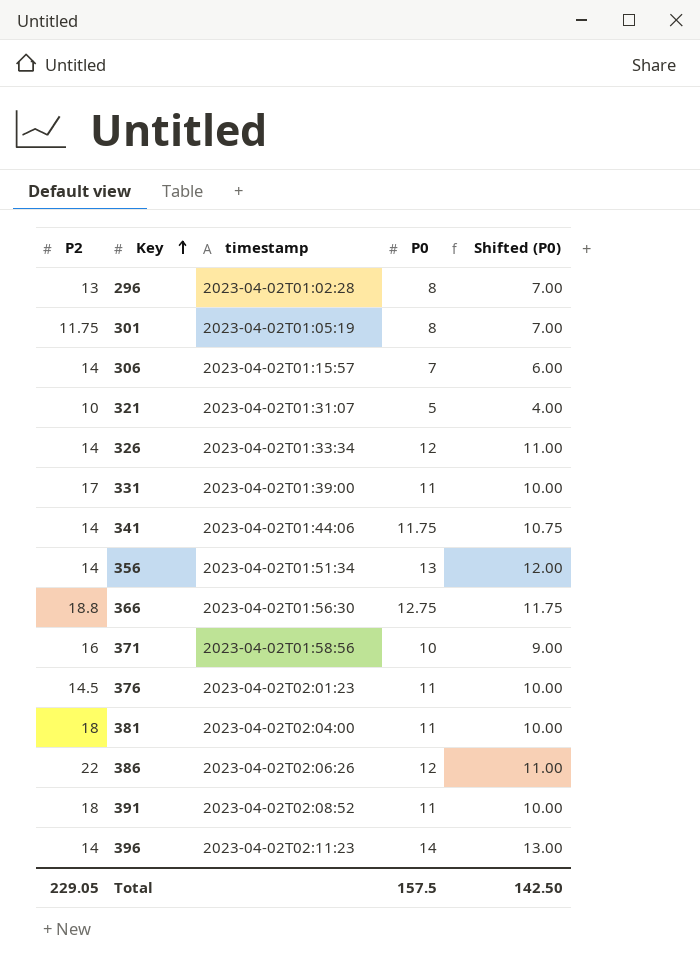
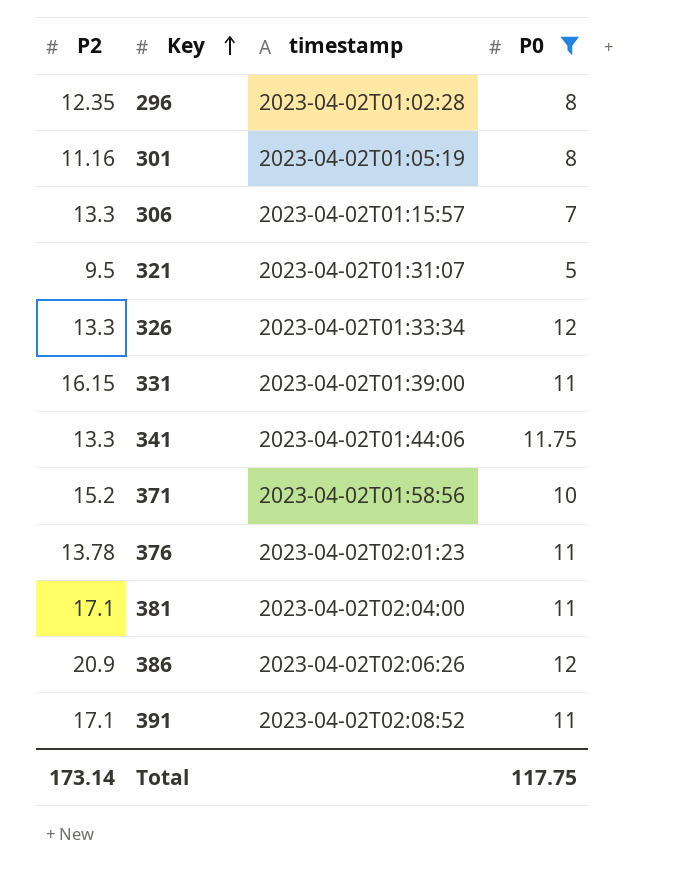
filter: none -> P0 <= 12
column Shifted (P0) | formula: [P0] - 1 -> none
296 | P2: 13 -> 12.35
301 | P2: 11.75 -> 11.16
306 | P2: 14 -> 13.3
321 | P2: 10 -> 9.5
326 | P2: 14 -> 13.3
331 | P2: 17 -> 16.15
341 | P2: 14 -> 13.3
371 | P2: 16 -> 15.2
376 | P2: 14.5 -> 13.78
381 | P2: 18 -> 17.1
386 | P2: 22 -> 20.9
391 | P2: 18 -> 17.1
Total | P2: 229.05 -> 173.14
Total | P0: 157.5 -> 117.75

